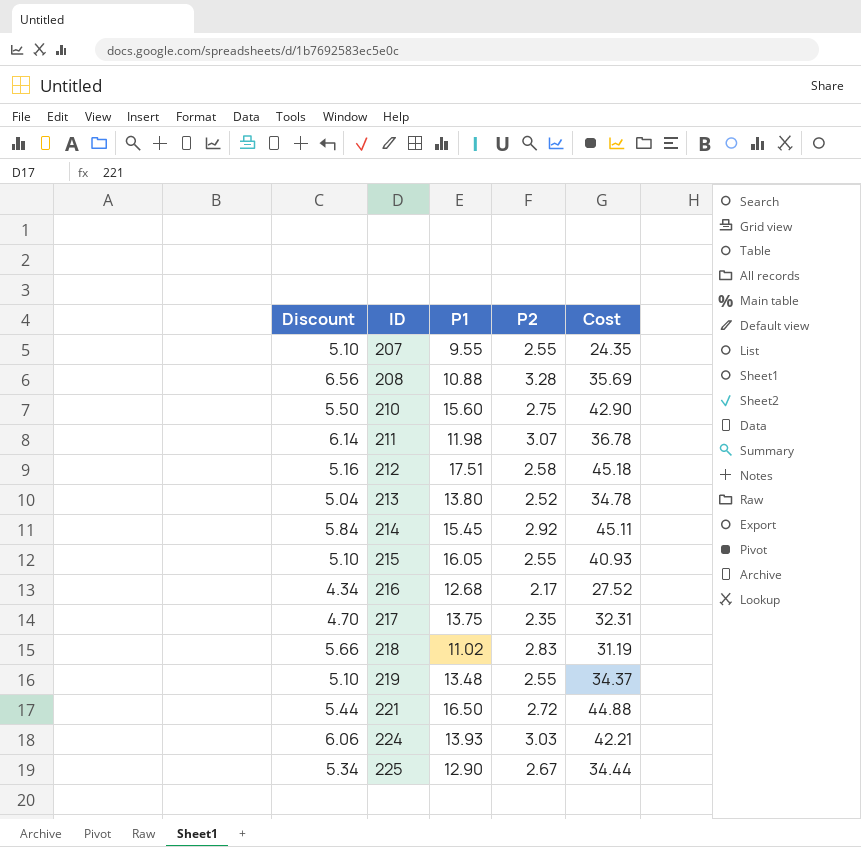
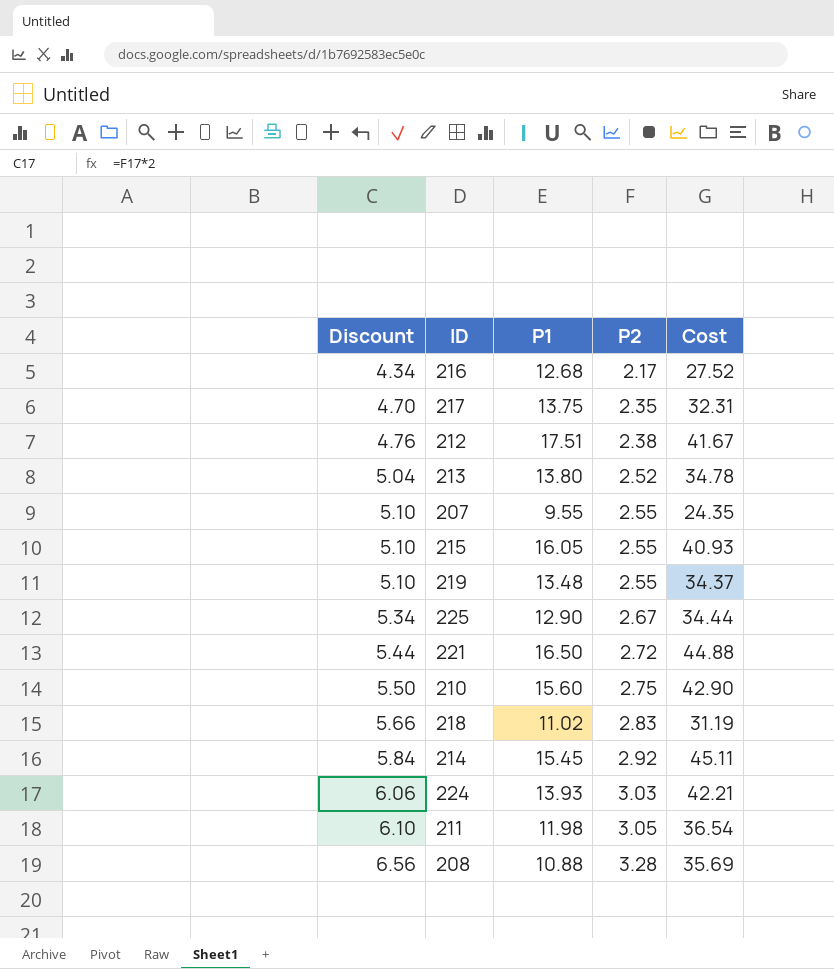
row order: ID ascending -> Discount ascending
212 | Discount: 5.16 -> 4.76
212 | P2: 2.58 -> 2.38
212 | Cost: 45.18 -> 41.67
211 | Discount: 6.14 -> 6.10
211 | P2: 3.07 -> 3.05
211 | Cost: 36.78 -> 36.54

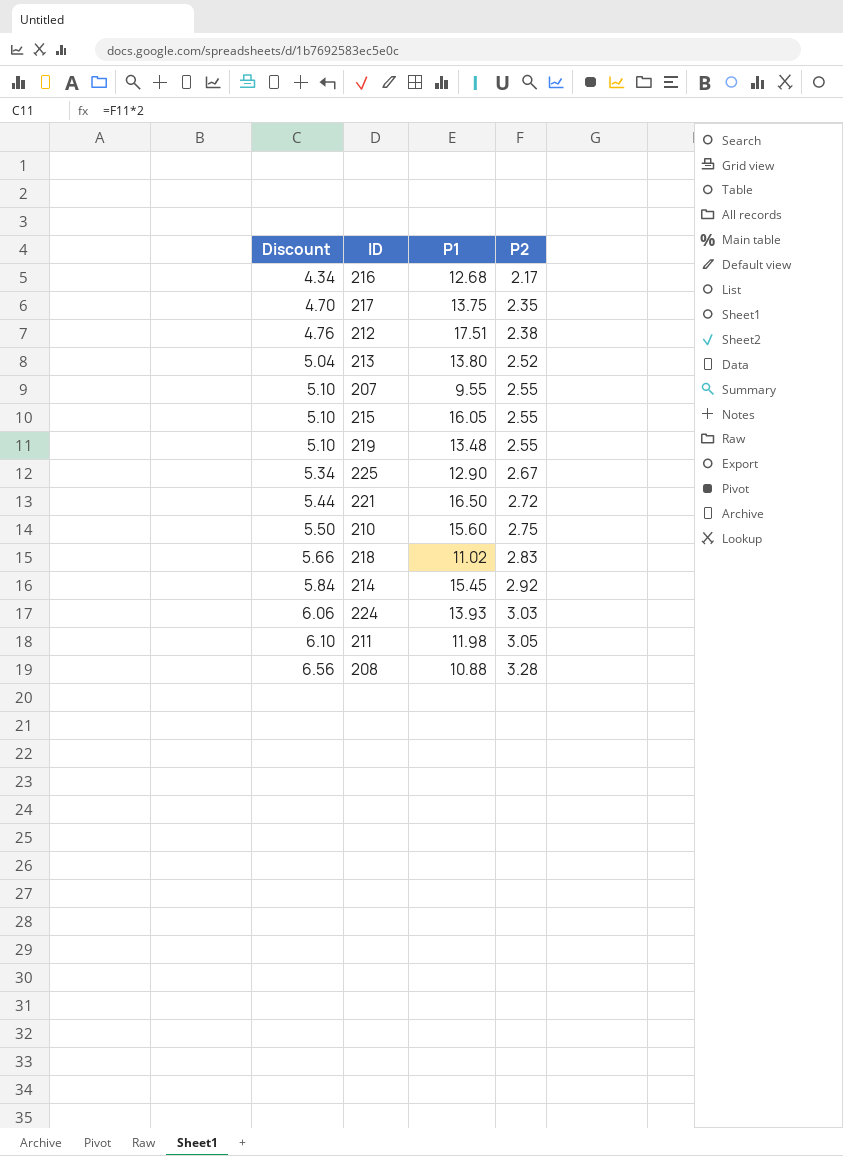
column Cost | formula: [P1] * [P2] -> none

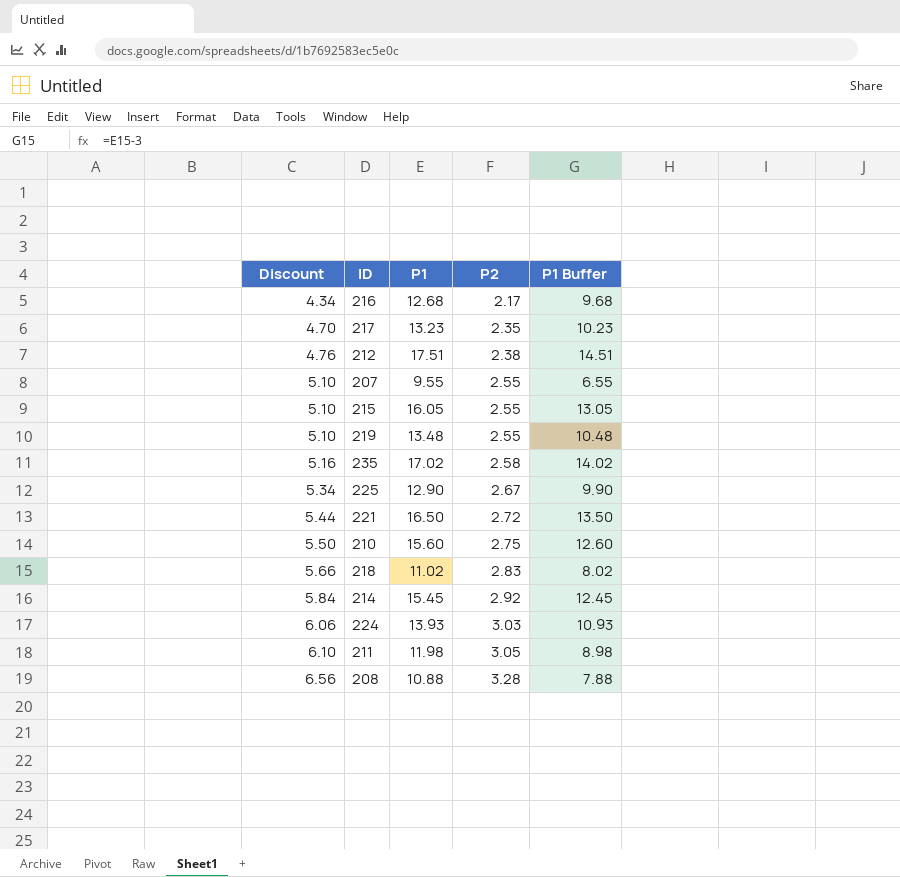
column P1 Buffer | formula: none -> [P1] - 3
row 213: 5.04 | 13.80 | 2.52 -> none
217 | P1: 13.75 -> 13.23
row 235: none -> 5.16 | 17.02 | 2.58 | 14.02

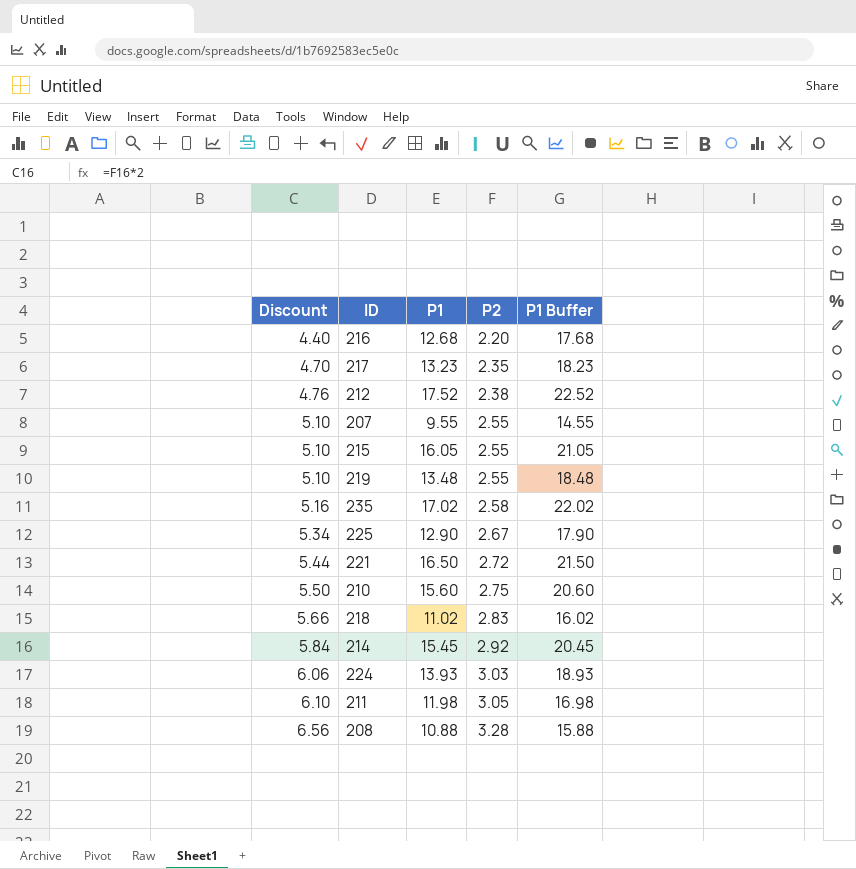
column P1 Buffer | formula: [P1] - 3 -> [P1] + 5
216 | Discount: 4.34 -> 4.40
216 | P2: 2.17 -> 2.20
212 | P1: 17.51 -> 17.52

